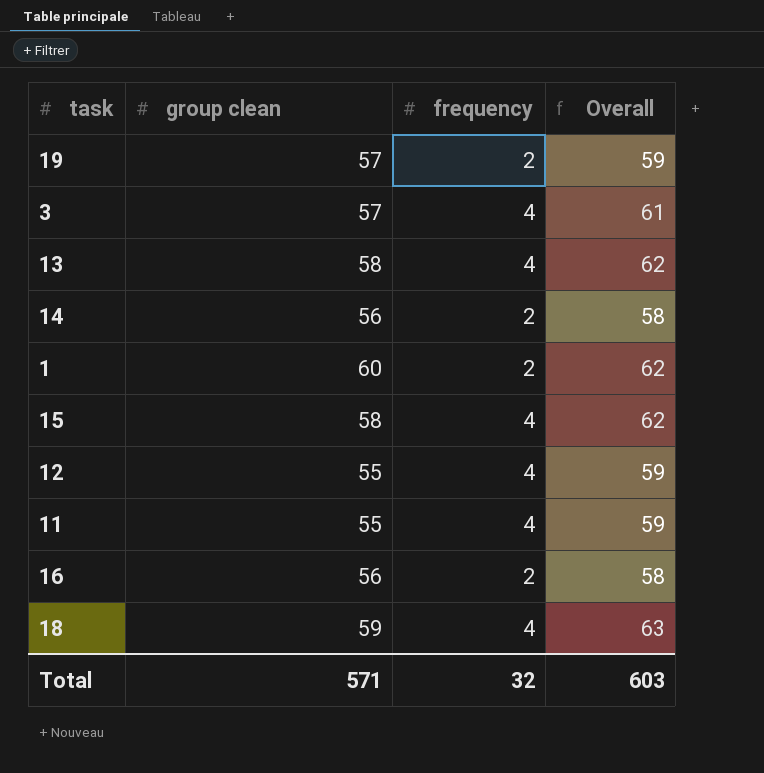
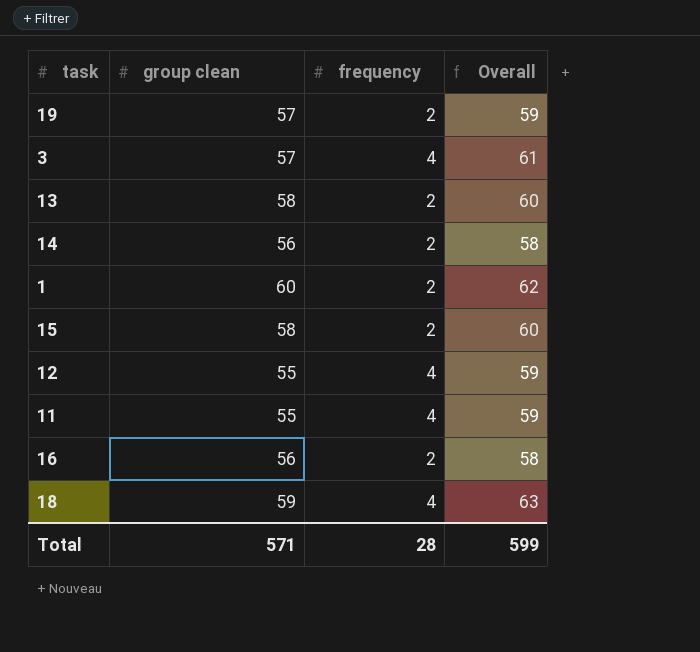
13 | frequency: 4 -> 2
13 | Overall: 62 -> 60
15 | frequency: 4 -> 2
15 | Overall: 62 -> 60
Total | frequency: 32 -> 28
Total | Overall: 603 -> 599

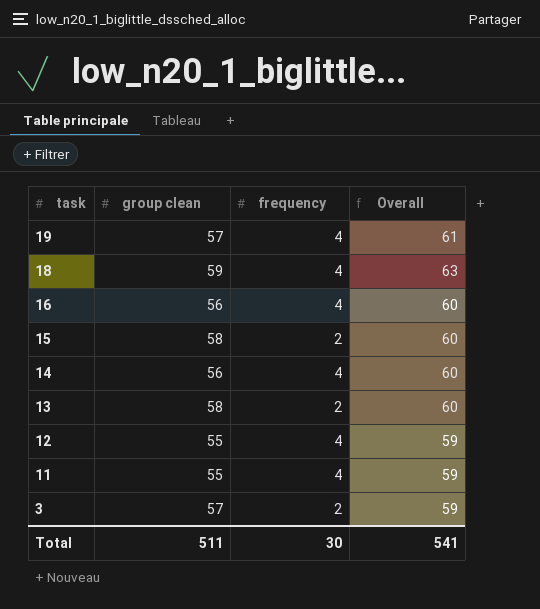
row order: none -> task descending
row 1: 60 | 2 | 62 -> none
19 | frequency: 2 -> 4
19 | Overall: 59 -> 61
16 | frequency: 2 -> 4
16 | Overall: 58 -> 60
14 | frequency: 2 -> 4
14 | Overall: 58 -> 60
3 | frequency: 4 -> 2
3 | Overall: 61 -> 59
Total | group clean: 571 -> 511
Total | frequency: 28 -> 30
Total | Overall: 599 -> 541

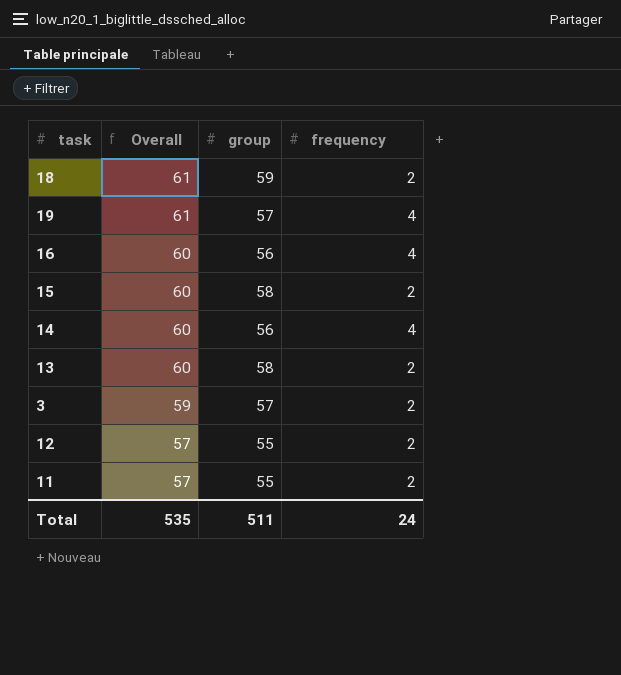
row order: task descending -> Overall descending
column Overall | position: 4 -> 2
column name: group clean -> group
18 | Overall: 63 -> 61
18 | frequency: 4 -> 2
12 | Overall: 59 -> 57
12 | frequency: 4 -> 2
11 | Overall: 59 -> 57
11 | frequency: 4 -> 2
Total | Overall: 541 -> 535
Total | frequency: 30 -> 24

